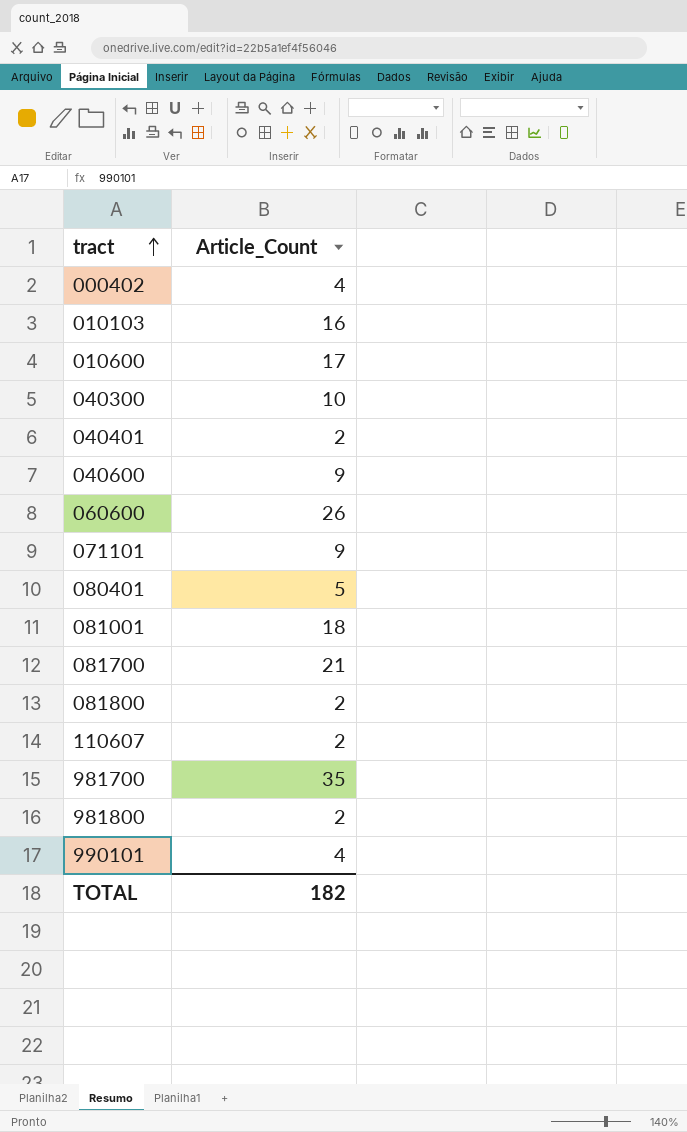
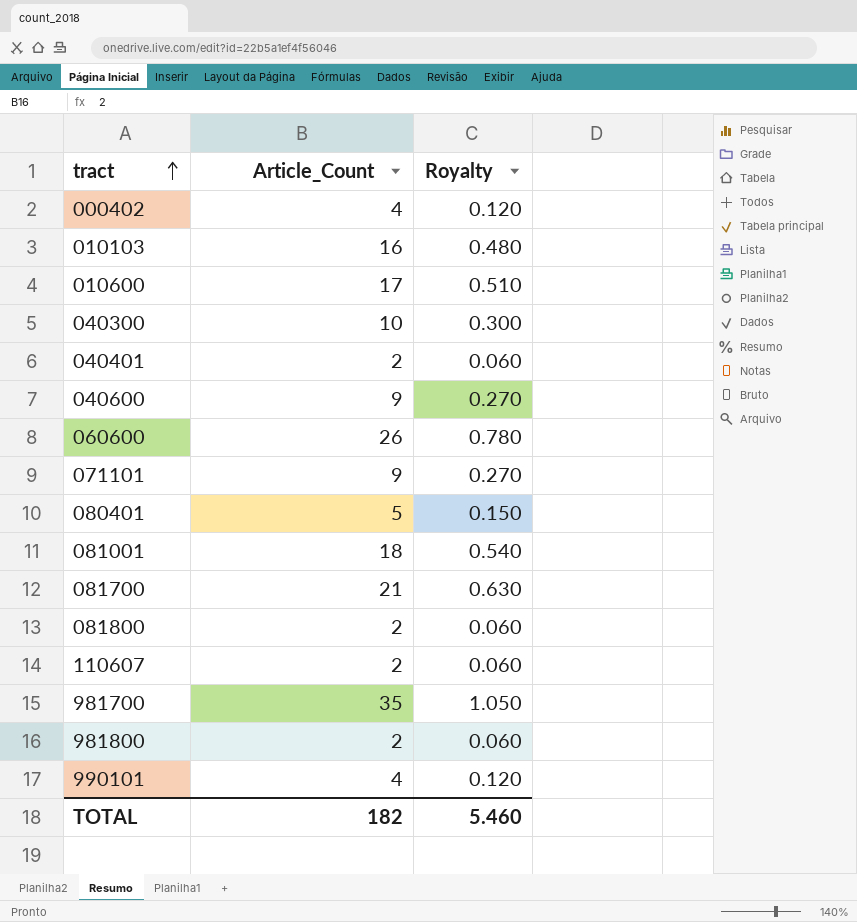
column Royalty | formula: none -> [Article_Count] * 0.03

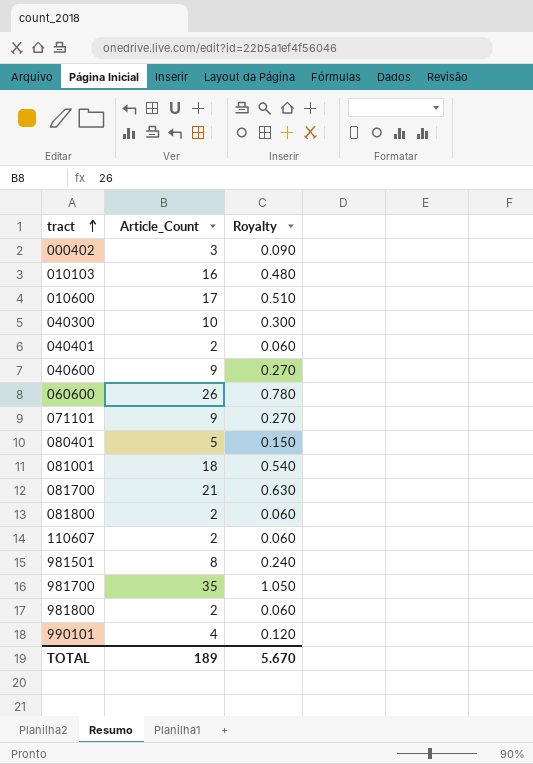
000402 | Article_Count: 4 -> 3
000402 | Royalty: 0.120 -> 0.090
row 981501: none -> 8 | 0.240
TOTAL | Article_Count: 182 -> 189
TOTAL | Royalty: 5.460 -> 5.670

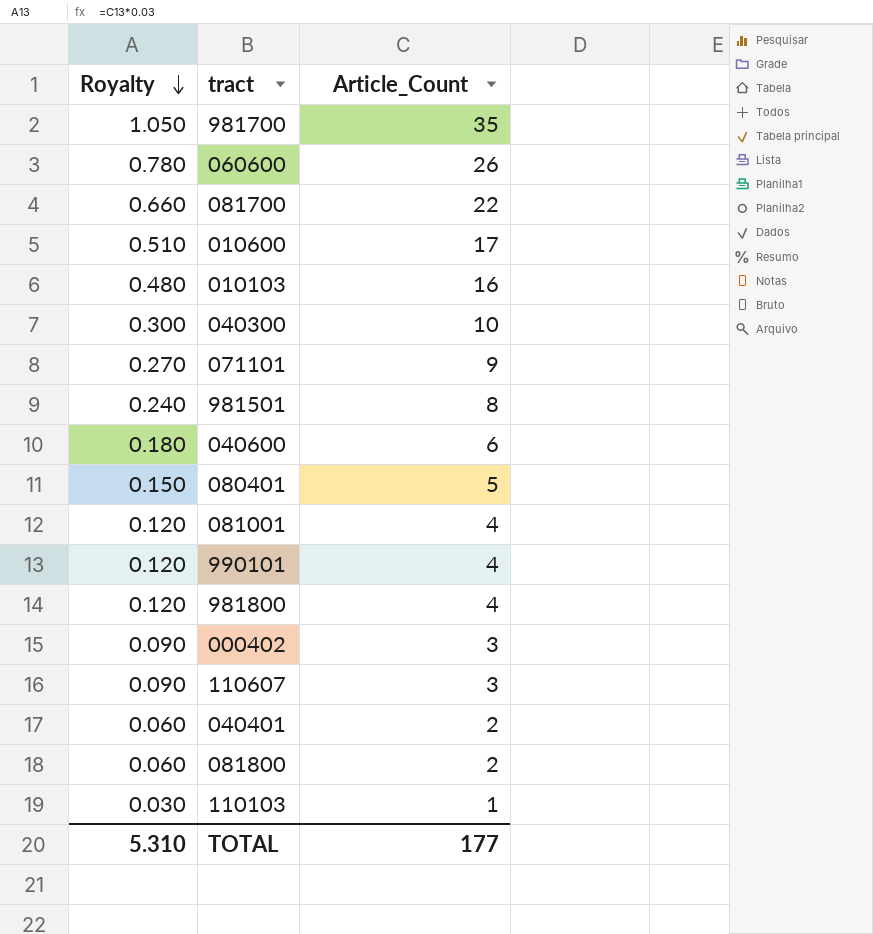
row order: tract ascending -> Royalty descending
column Royalty | position: 3 -> 1
081700 | Royalty: 0.630 -> 0.660
081700 | Article_Count: 21 -> 22
040600 | Royalty: 0.270 -> 0.180
040600 | Article_Count: 9 -> 6
081001 | Royalty: 0.540 -> 0.120
081001 | Article_Count: 18 -> 4
981800 | Royalty: 0.060 -> 0.120
981800 | Article_Count: 2 -> 4
110607 | Royalty: 0.060 -> 0.090
110607 | Article_Count: 2 -> 3
row 110103: none -> 0.030 | 1
TOTAL | Royalty: 5.670 -> 5.310
TOTAL | Article_Count: 189 -> 177

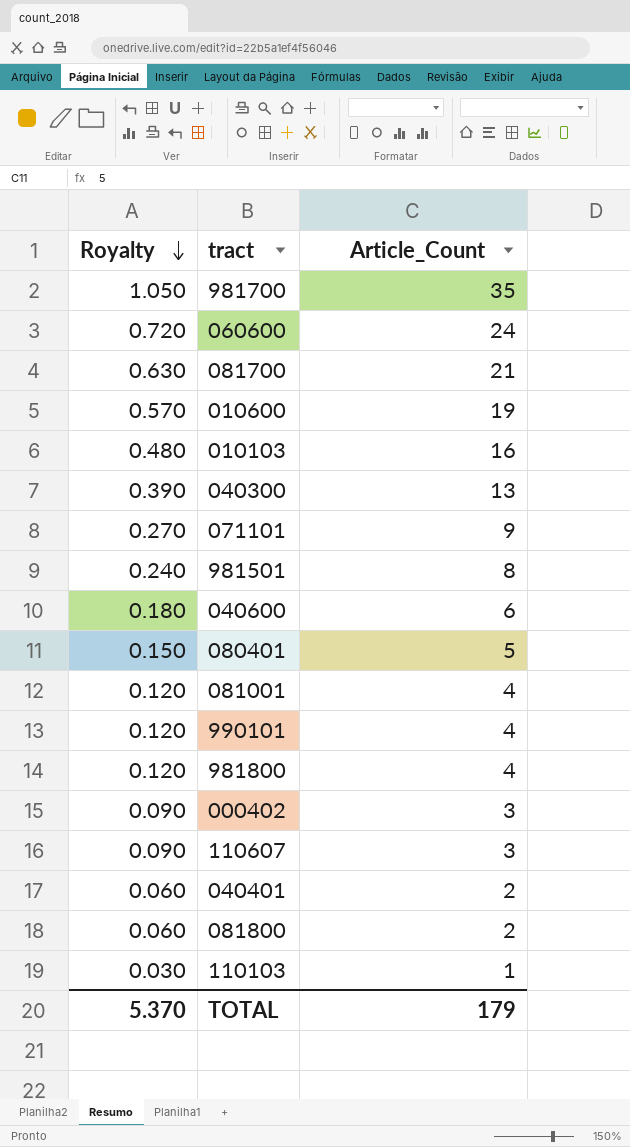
060600 | Royalty: 0.780 -> 0.720
060600 | Article_Count: 26 -> 24
081700 | Royalty: 0.660 -> 0.630
081700 | Article_Count: 22 -> 21
010600 | Royalty: 0.510 -> 0.570
010600 | Article_Count: 17 -> 19
040300 | Royalty: 0.300 -> 0.390
040300 | Article_Count: 10 -> 13
TOTAL | Royalty: 5.310 -> 5.370
TOTAL | Article_Count: 177 -> 179

